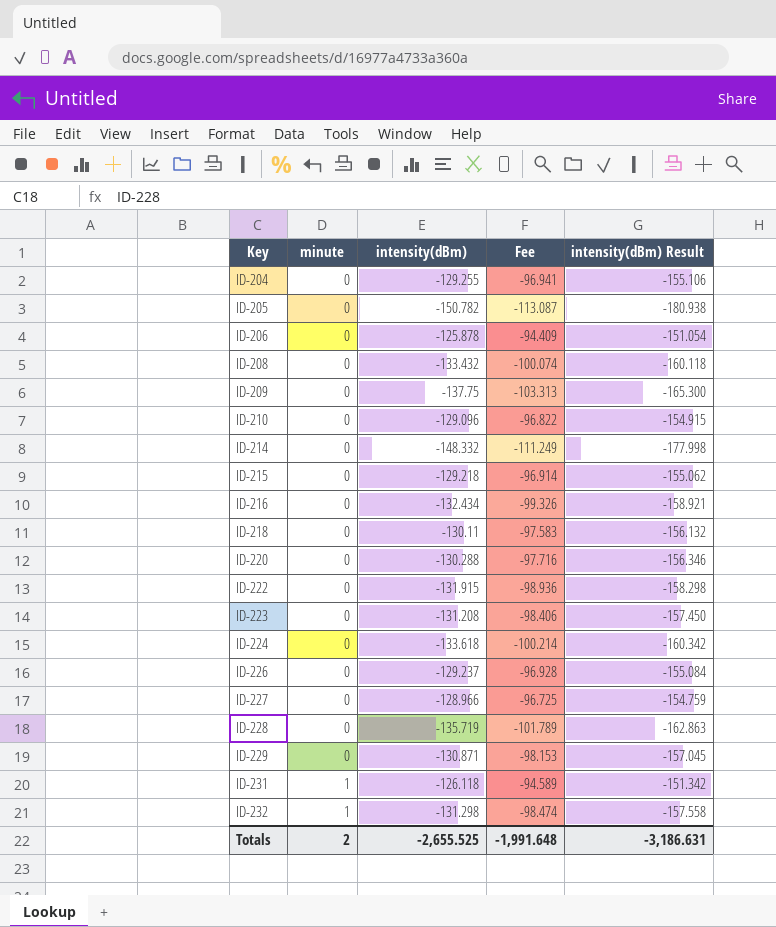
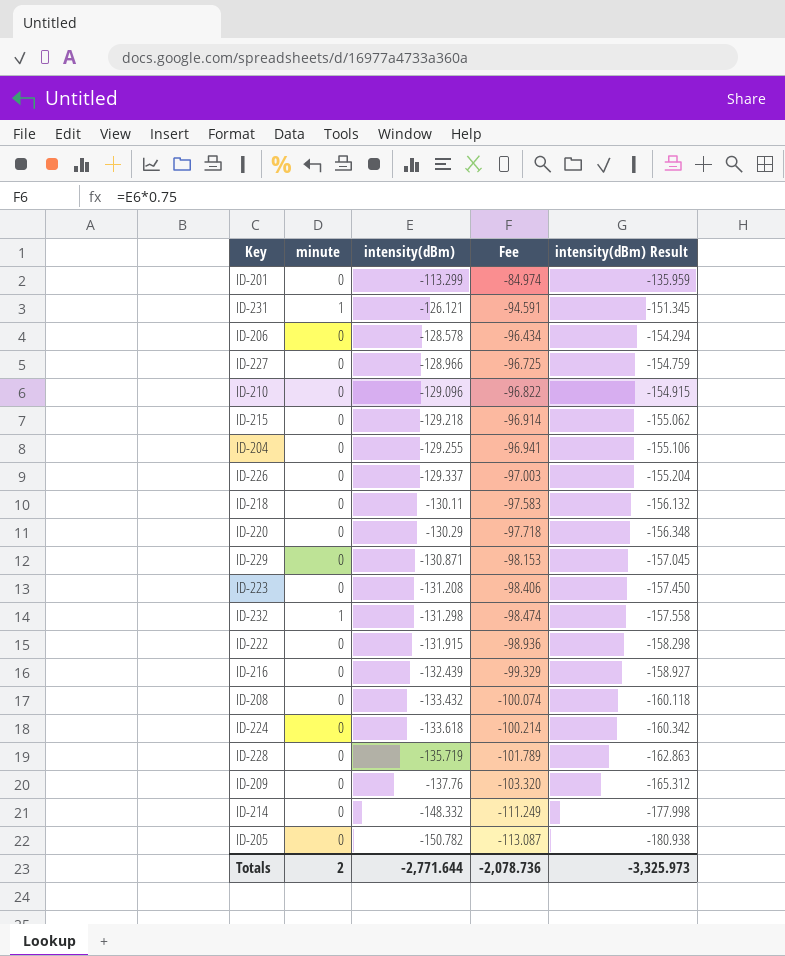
row order: Key ascending -> intensity(dBm) descending
row ID-201: none -> 0 | -113.299 | -84.974 | -135.959
ID-231 | intensity(dBm): -126.118 -> -126.121
ID-231 | Fee: -94.589 -> -94.591
ID-231 | intensity(dBm) Result: -151.342 -> -151.345
ID-206 | intensity(dBm): -125.878 -> -128.578
ID-206 | Fee: -94.409 -> -96.434
ID-206 | intensity(dBm) Result: -151.054 -> -154.294
ID-226 | intensity(dBm): -129.237 -> -129.337
ID-226 | Fee: -96.928 -> -97.003
ID-226 | intensity(dBm) Result: -155.084 -> -155.204
ID-220 | intensity(dBm): -130.288 -> -130.29
ID-220 | Fee: -97.716 -> -97.718
ID-220 | intensity(dBm) Result: -156.346 -> -156.348
ID-216 | intensity(dBm): -132.434 -> -132.439
ID-216 | Fee: -99.326 -> -99.329
ID-216 | intensity(dBm) Result: -158.921 -> -158.927
ID-209 | intensity(dBm): -137.75 -> -137.76
ID-209 | Fee: -103.313 -> -103.320
ID-209 | intensity(dBm) Result: -165.300 -> -165.312
Totals | intensity(dBm): -2,655.525 -> -2,771.644
Totals | Fee: -1,991.648 -> -2,078.736
Totals | intensity(dBm) Result: -3,186.631 -> -3,325.973

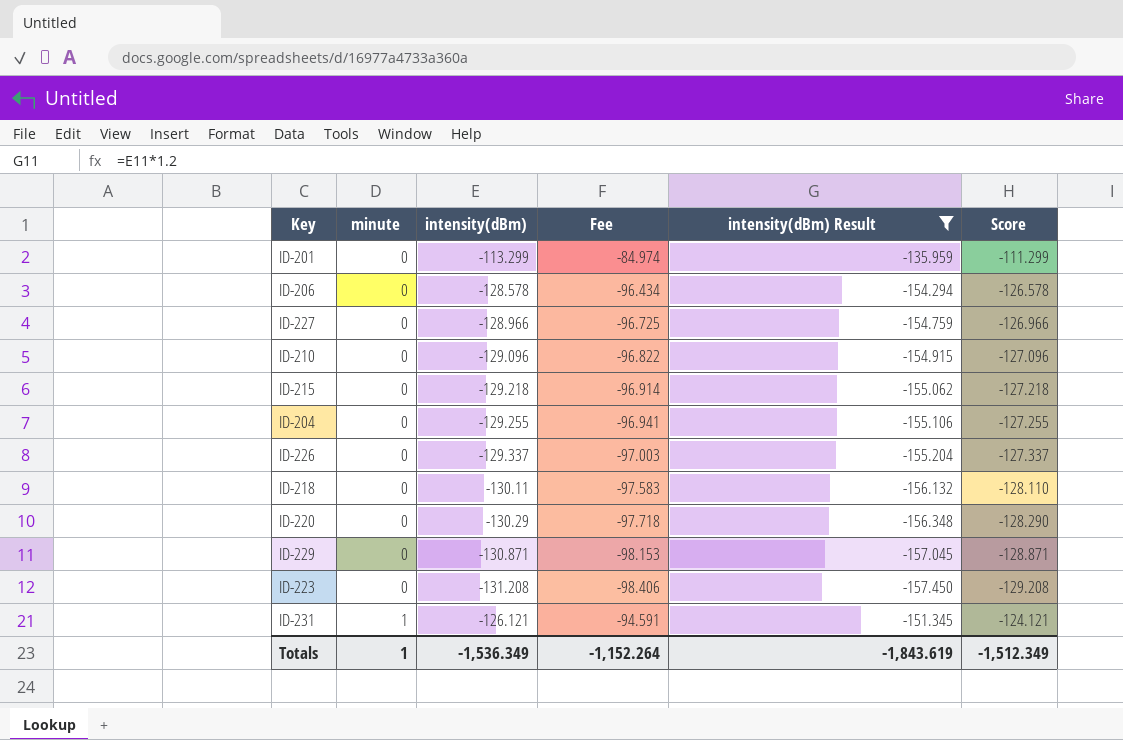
filter: none -> intensity(dBm) Result >= -157.450
row order: intensity(dBm) descending -> minute ascending
column Score | formula: none -> [intensity(dBm)] + 2
Totals | minute: 2 -> 1
Totals | intensity(dBm): -2,771.644 -> -1,536.349
Totals | Fee: -2,078.736 -> -1,152.264
Totals | intensity(dBm) Result: -3,325.973 -> -1,843.619

